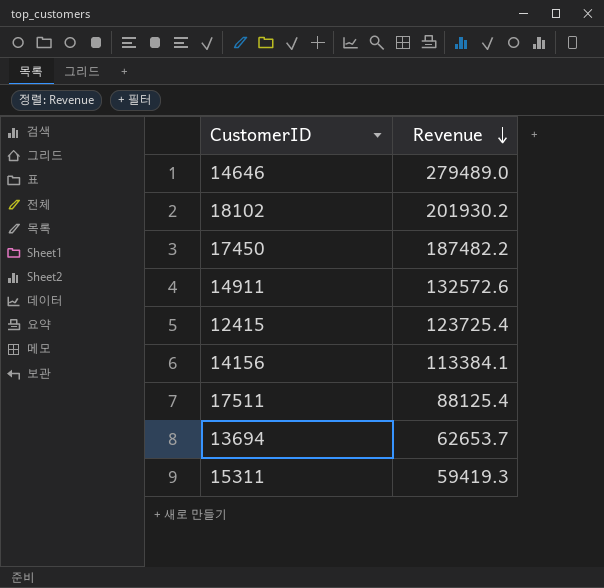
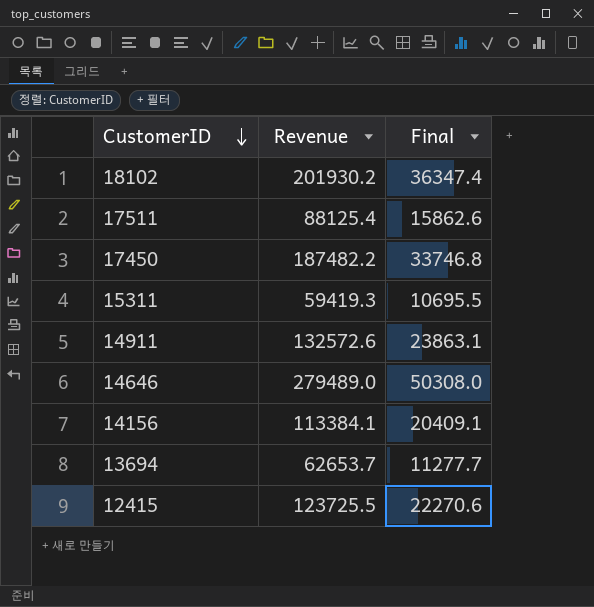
row order: Revenue descending -> CustomerID descending
column Final | formula: none -> [Revenue] * 0.18
12415 | Revenue: 123725.4 -> 123725.5

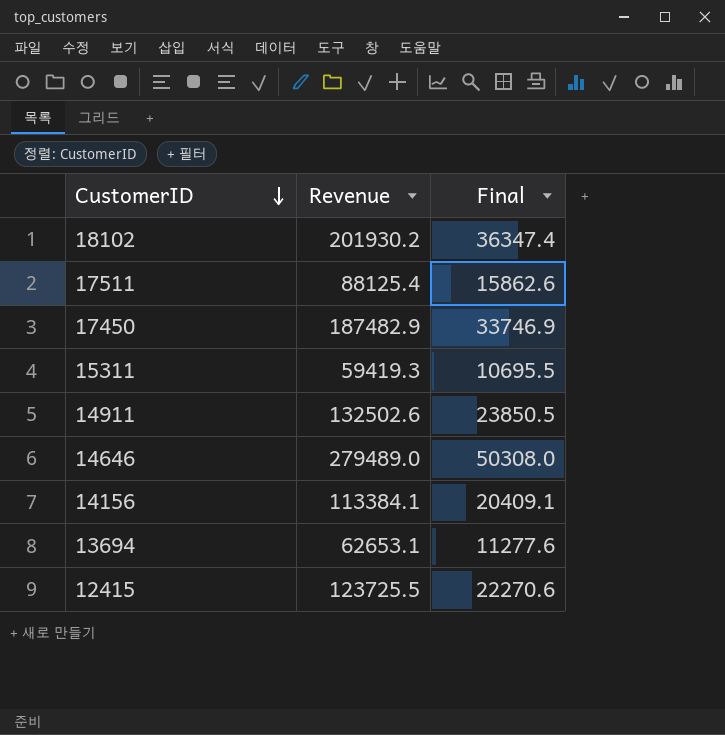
17450 | Revenue: 187482.2 -> 187482.9
17450 | Final: 33746.8 -> 33746.9
14911 | Revenue: 132572.6 -> 132502.6
14911 | Final: 23863.1 -> 23850.5
13694 | Revenue: 62653.7 -> 62653.1
13694 | Final: 11277.7 -> 11277.6

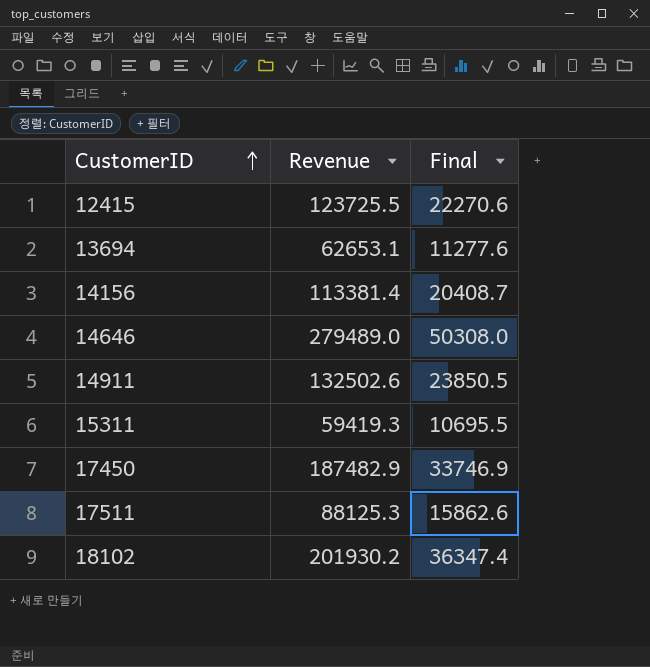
row order: CustomerID descending -> CustomerID ascending
14156 | Revenue: 113384.1 -> 113381.4
14156 | Final: 20409.1 -> 20408.7
17511 | Revenue: 88125.4 -> 88125.3

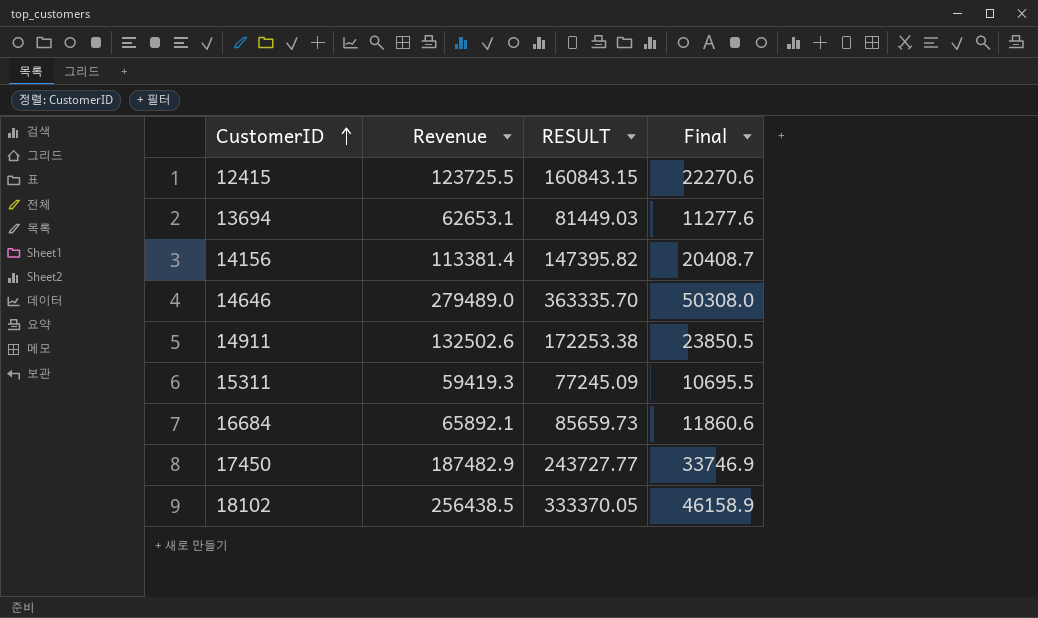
column RESULT | formula: none -> [Revenue] * 1.3
row 17511: 88125.3 | 15862.6 -> none
row 16684: none -> 65892.1 | 85659.73 | 11860.6
18102 | Revenue: 201930.2 -> 256438.5
18102 | Final: 36347.4 -> 46158.9

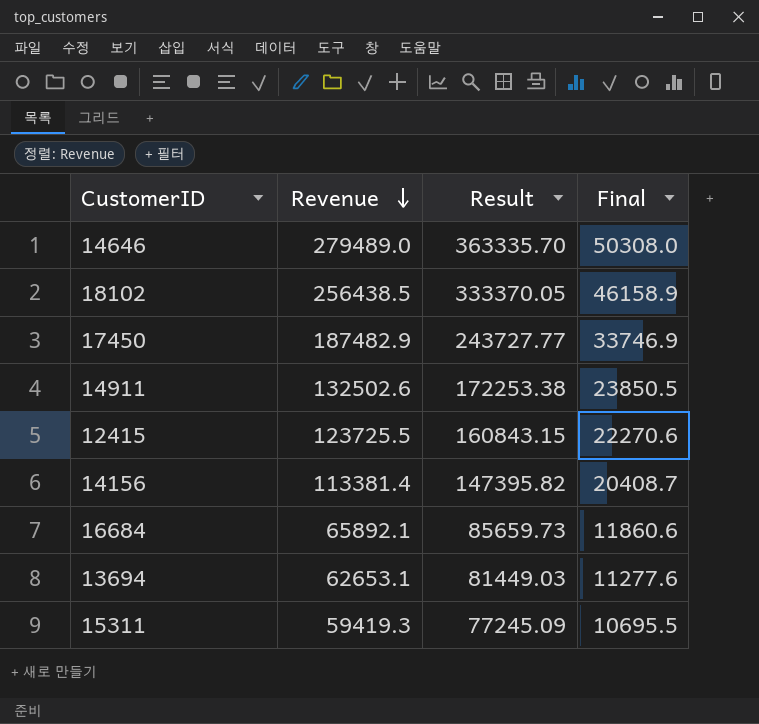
row order: CustomerID ascending -> Revenue descending
column name: RESULT -> Result

